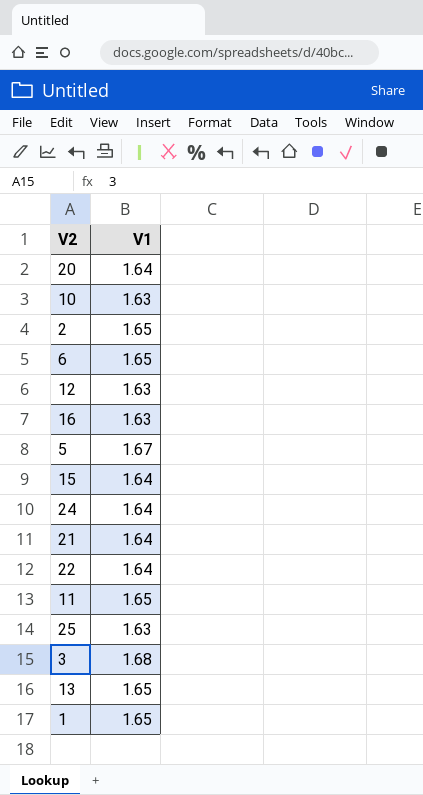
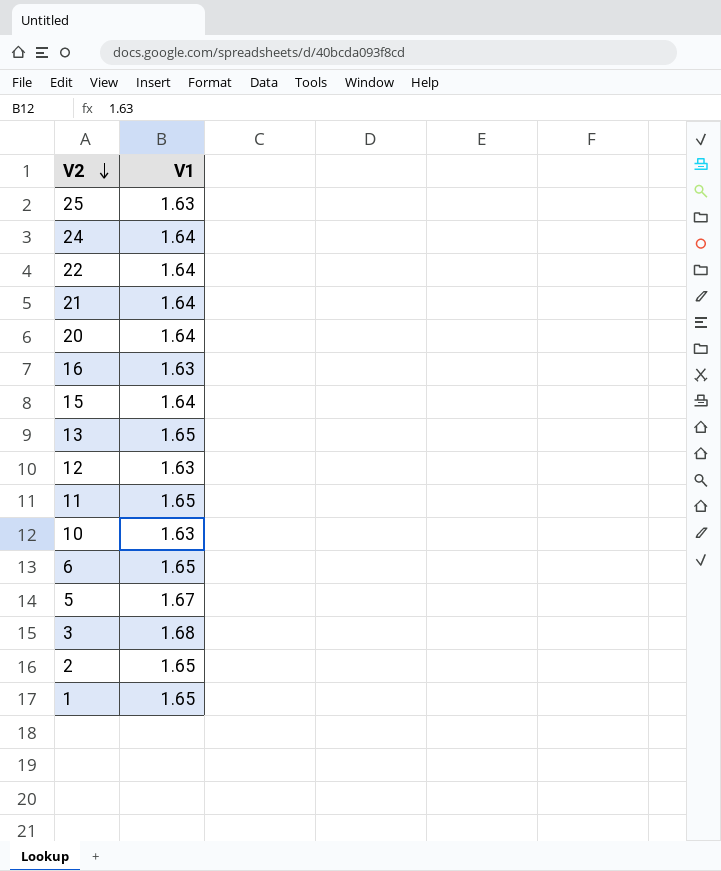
row order: none -> V2 descending

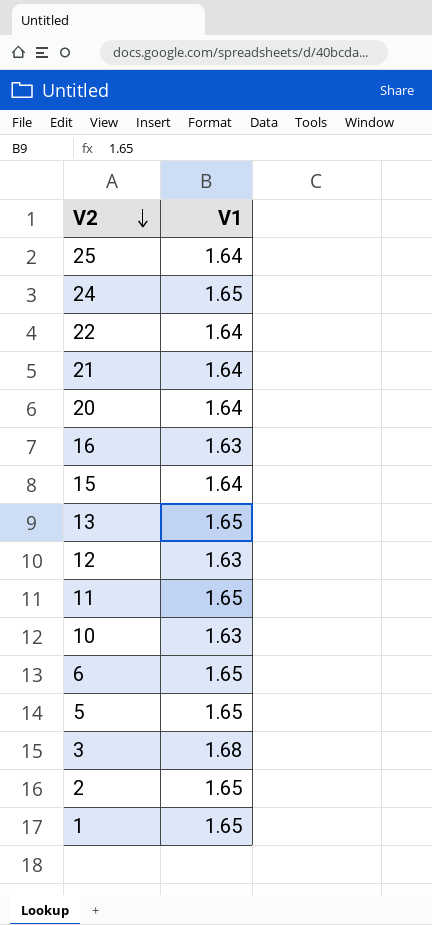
25 | V1: 1.63 -> 1.64
24 | V1: 1.64 -> 1.65
5 | V1: 1.67 -> 1.65

